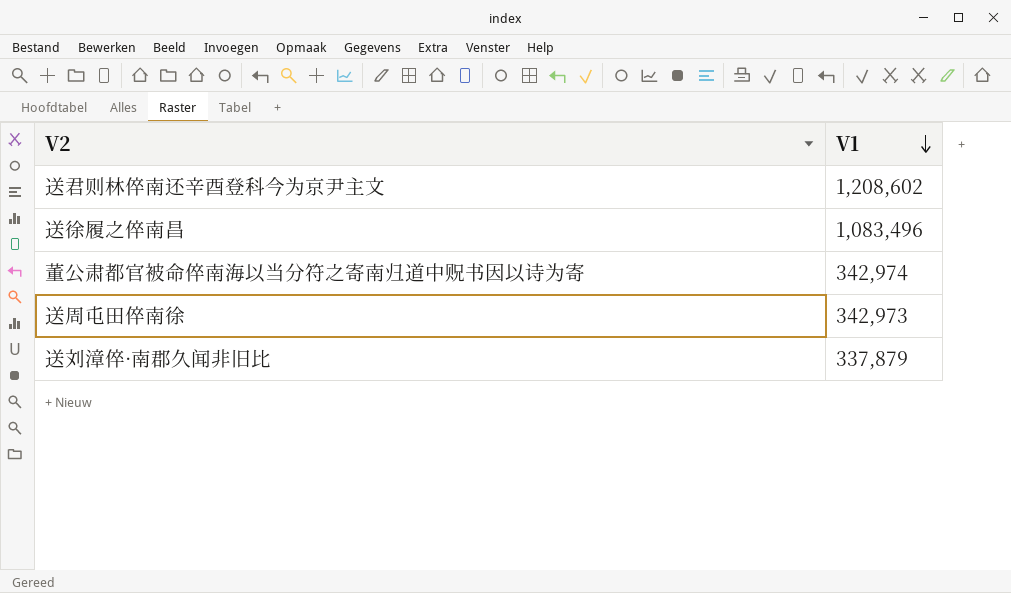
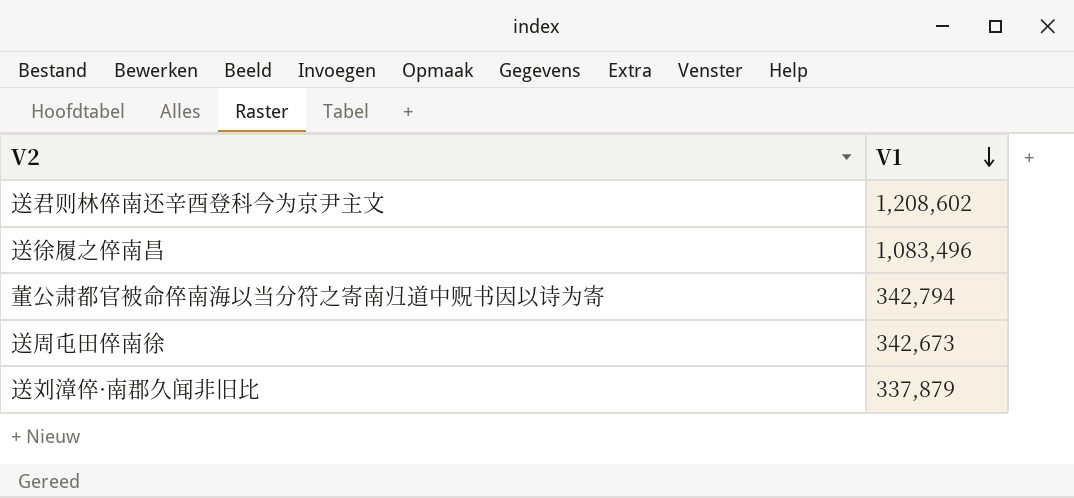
董公肃都官被命倅南海以当分符之寄南归道中贶书因以诗为寄 | V1: 342,974 -> 342,794
送周屯田倅南徐 | V1: 342,973 -> 342,673

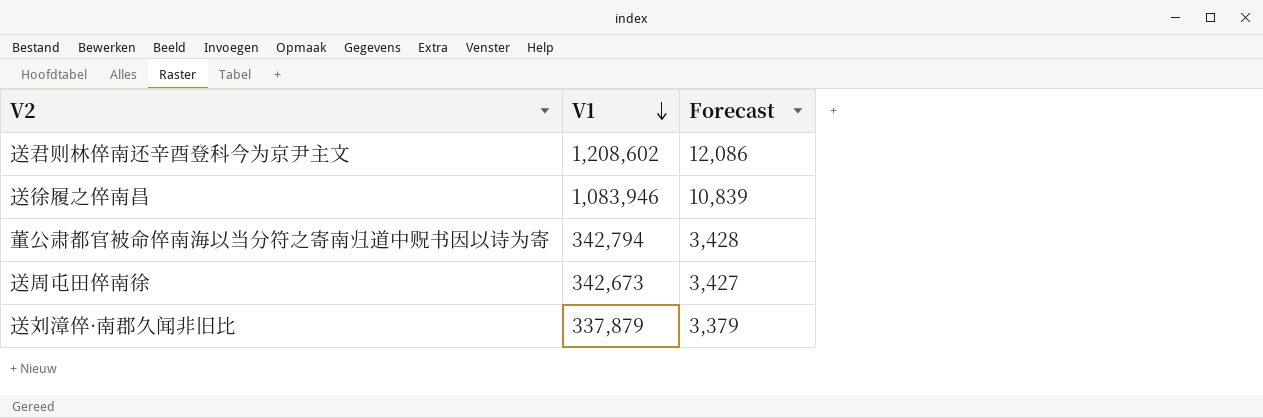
column Forecast | formula: none -> [V1] * 0.01
送徐履之倅南昌 | V1: 1,083,496 -> 1,083,946

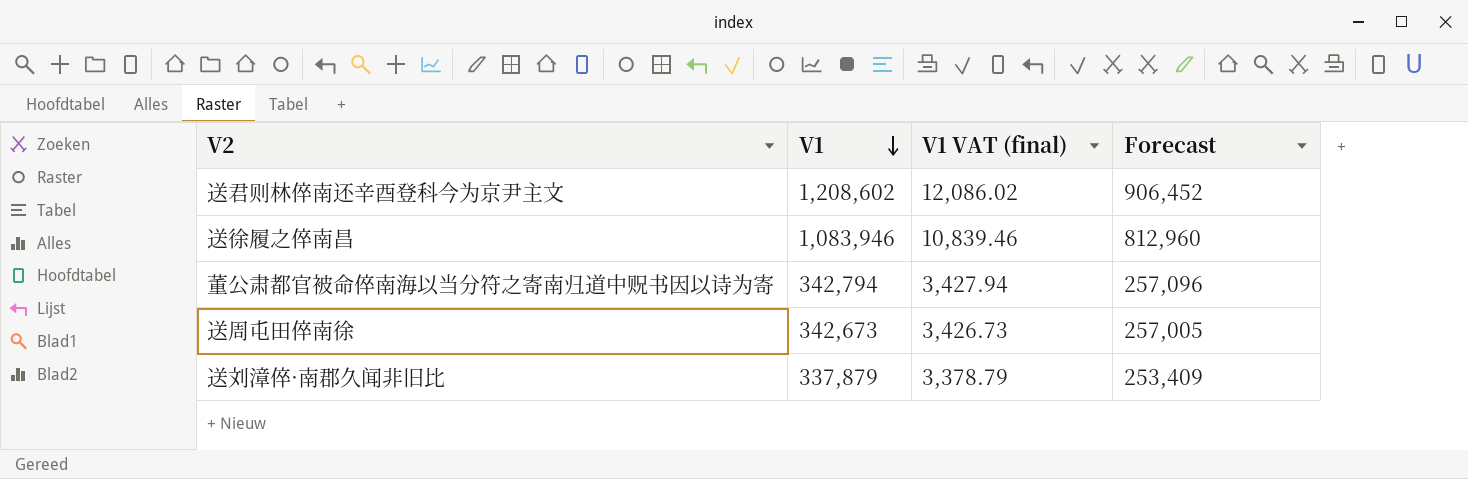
column V1 VAT (final) | formula: none -> [V1] * 0.01
column Forecast | formula: [V1] * 0.01 -> [V1] * 0.75

